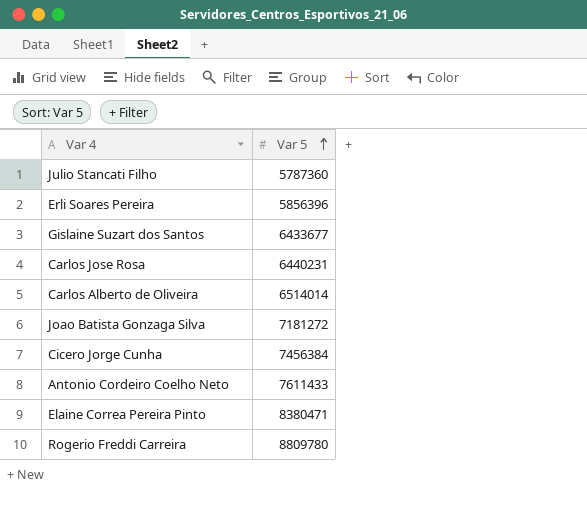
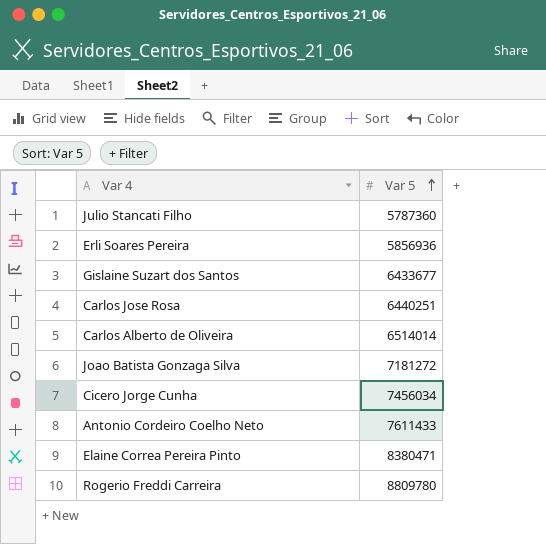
Erli Soares Pereira | Var 5: 5856396 -> 5856936
Carlos Jose Rosa | Var 5: 6440231 -> 6440251
Cicero Jorge Cunha | Var 5: 7456384 -> 7456034

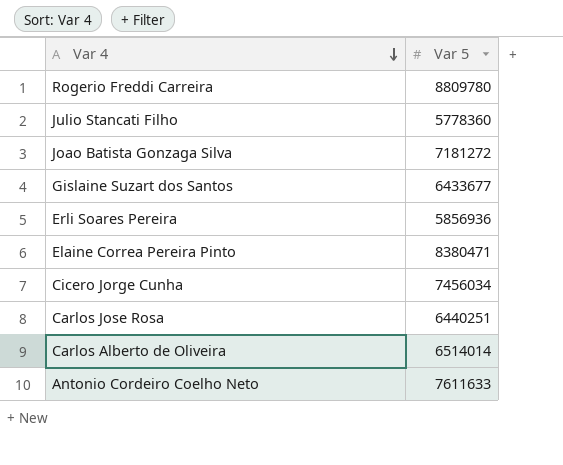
row order: Var 5 ascending -> Var 4 descending
Julio Stancati Filho | Var 5: 5787360 -> 5778360
Antonio Cordeiro Coelho Neto | Var 5: 7611433 -> 7611633

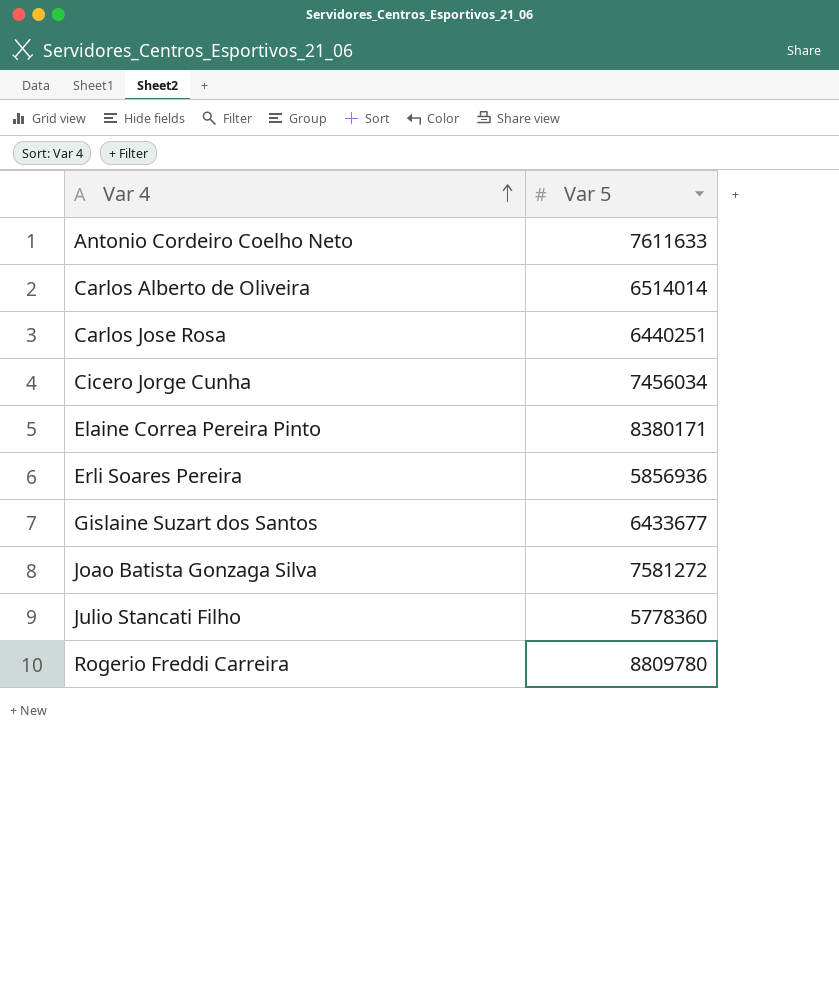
row order: Var 4 descending -> Var 4 ascending
Elaine Correa Pereira Pinto | Var 5: 8380471 -> 8380171
Joao Batista Gonzaga Silva | Var 5: 7181272 -> 7581272

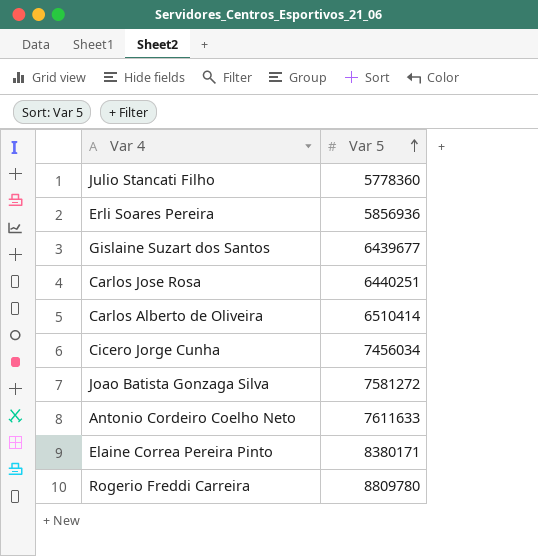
row order: Var 4 ascending -> Var 5 ascending
Gislaine Suzart dos Santos | Var 5: 6433677 -> 6439677
Carlos Alberto de Oliveira | Var 5: 6514014 -> 6510414

